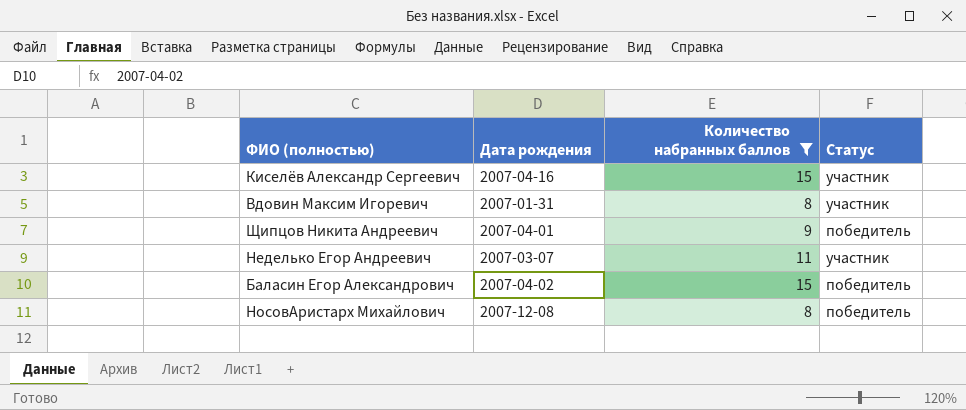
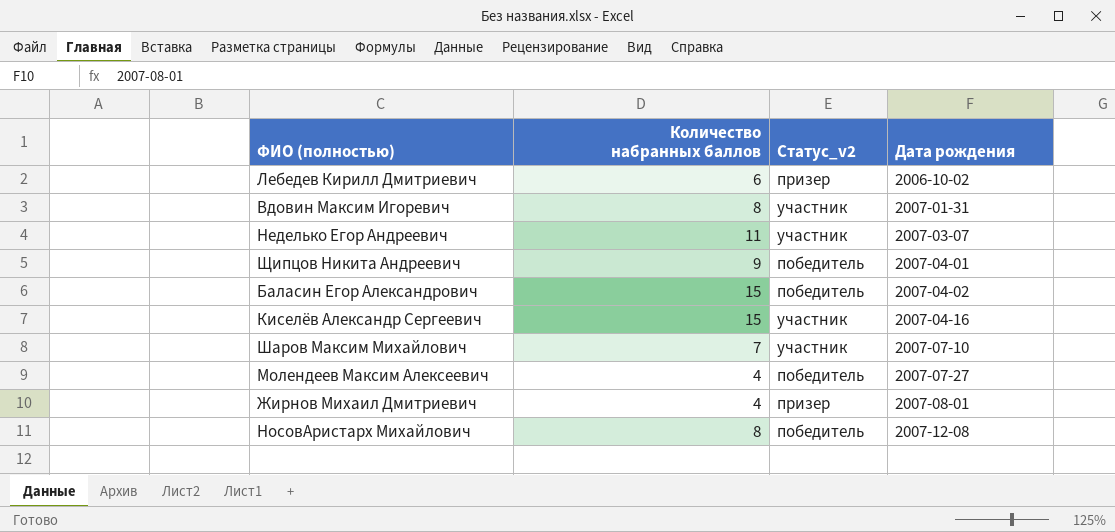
filter: Количество набранных баллов >= 8 -> none
row order: none -> Дата рождения ascending
column name: Статус -> Статус_v2
column Дата рождения | position: 2 -> 4

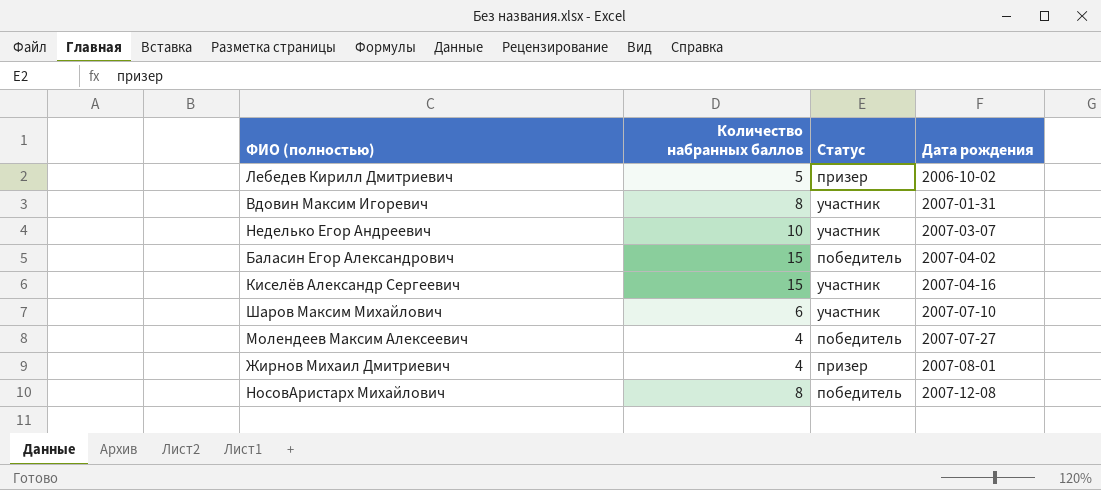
column name: Статус_v2 -> Статус
row Щипцов Никита Андреевич: 9 | победитель | 2007-04-01 -> none
Лебедев Кирилл Дмитриевич | Количество набранных баллов: 6 -> 5
Неделько Егор Андреевич | Количество набранных баллов: 11 -> 10
Шаров Максим Михайлович | Количество набранных баллов: 7 -> 6

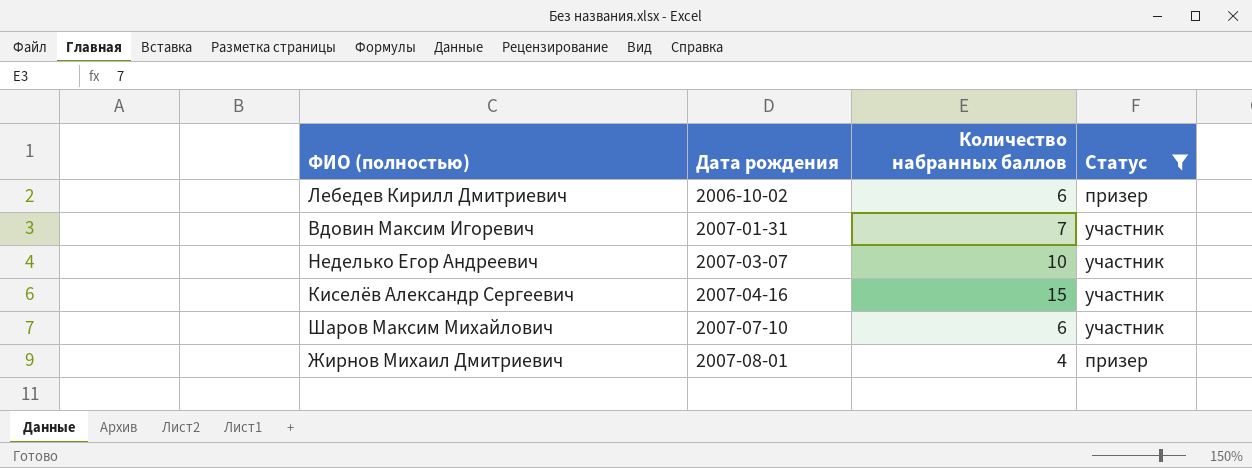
filter: none -> Статус != победитель
column Дата рождения | position: 4 -> 2
Лебедев Кирилл Дмитриевич | Количество набранных баллов: 5 -> 6
Вдовин Максим Игоревич | Количество набранных баллов: 8 -> 7

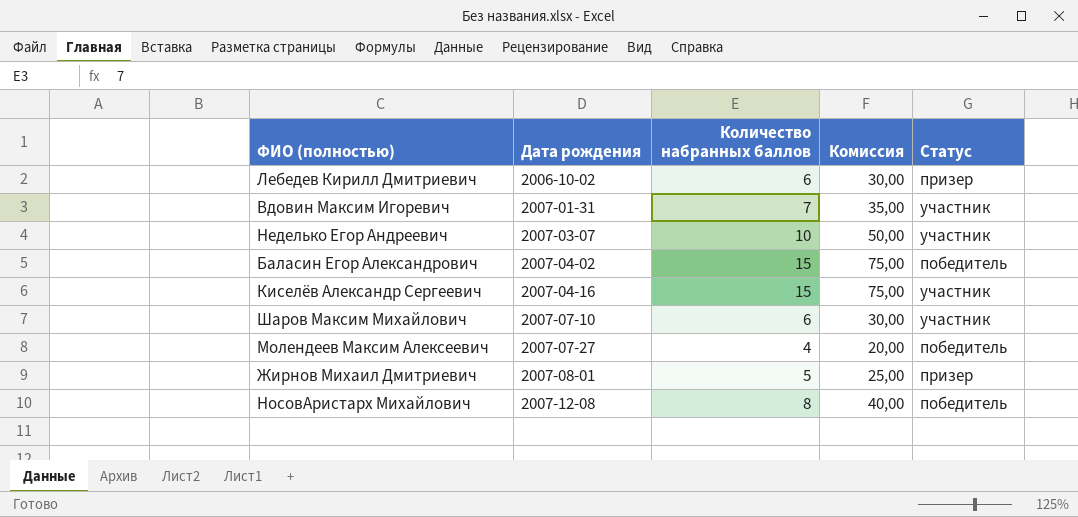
filter: Статус != победитель -> none
column Комиссия | formula: none -> [Количество набранных баллов] * 5
Жирнов Михаил Дмитриевич | Количество набранных баллов: 4 -> 5

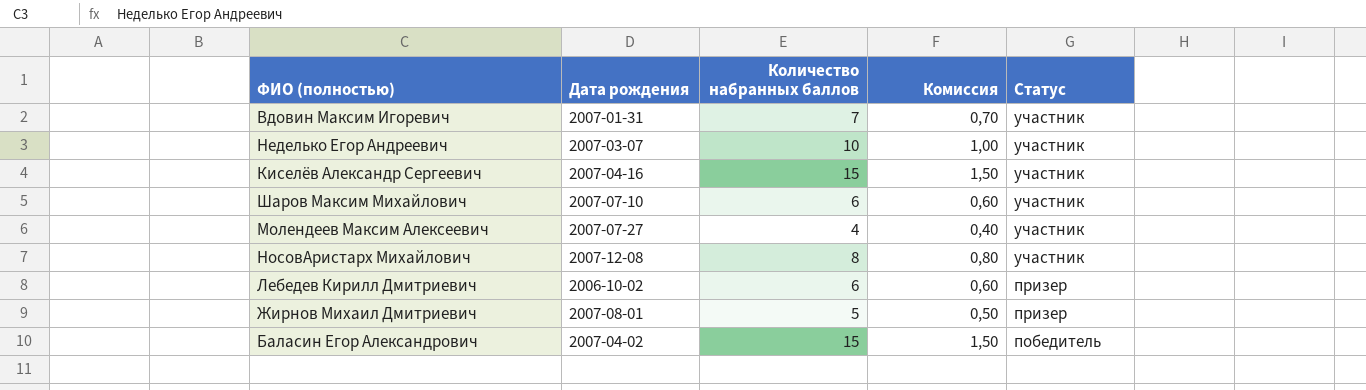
row order: Дата рождения ascending -> Статус descending
column Комиссия | formula: [Количество набранных баллов] * 5 -> [Количество набранных баллов] * 0,1
Молендеев Максим Алексеевич | Статус: победитель -> участник
НосовАристарх Михайлович | Статус: победитель -> участник

